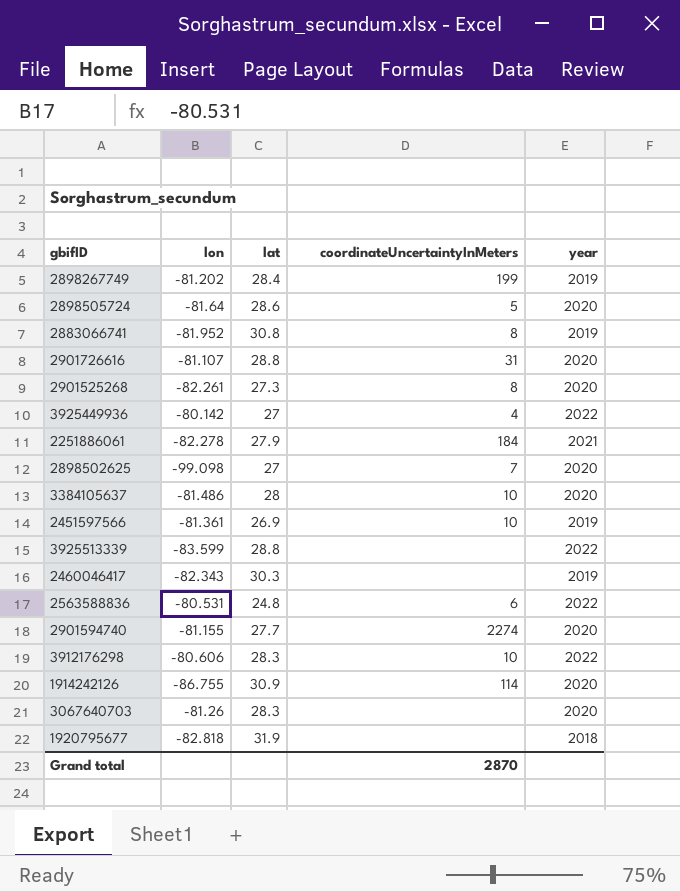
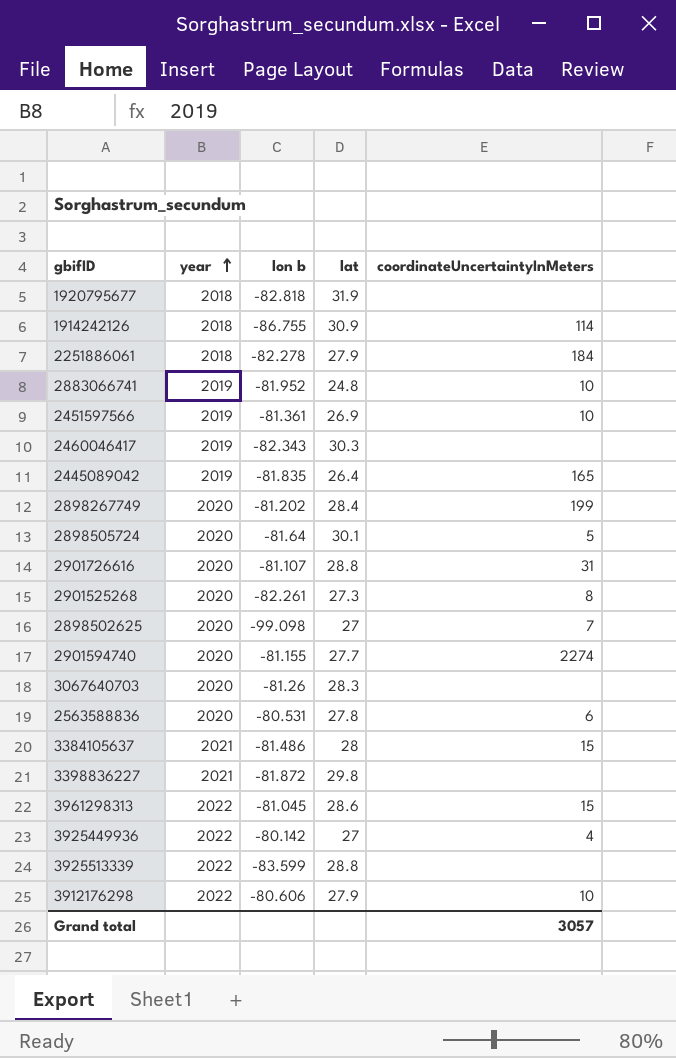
row order: none -> year ascending
column year | position: 5 -> 2
column name: lon -> lon b
1914242126 | year: 2020 -> 2018
2251886061 | year: 2021 -> 2018
2883066741 | lat: 30.8 -> 24.8
2883066741 | coordinateUncertaintyInMeters: 8 -> 10
row 2445089042: none -> 2019 | -81.835 | 26.4 | 165
2898267749 | year: 2019 -> 2020
2898505724 | lat: 28.6 -> 30.1
2563588836 | year: 2022 -> 2020
2563588836 | lat: 24.8 -> 27.8
3384105637 | year: 2020 -> 2021
3384105637 | coordinateUncertaintyInMeters: 10 -> 15
row 3398836227: none -> 2021 | -81.872 | 29.8 | none
row 3961298313: none -> 2022 | -81.045 | 28.6 | 15
3912176298 | lat: 28.3 -> 27.9
Grand total | coordinateUncertaintyInMeters: 2870 -> 3057

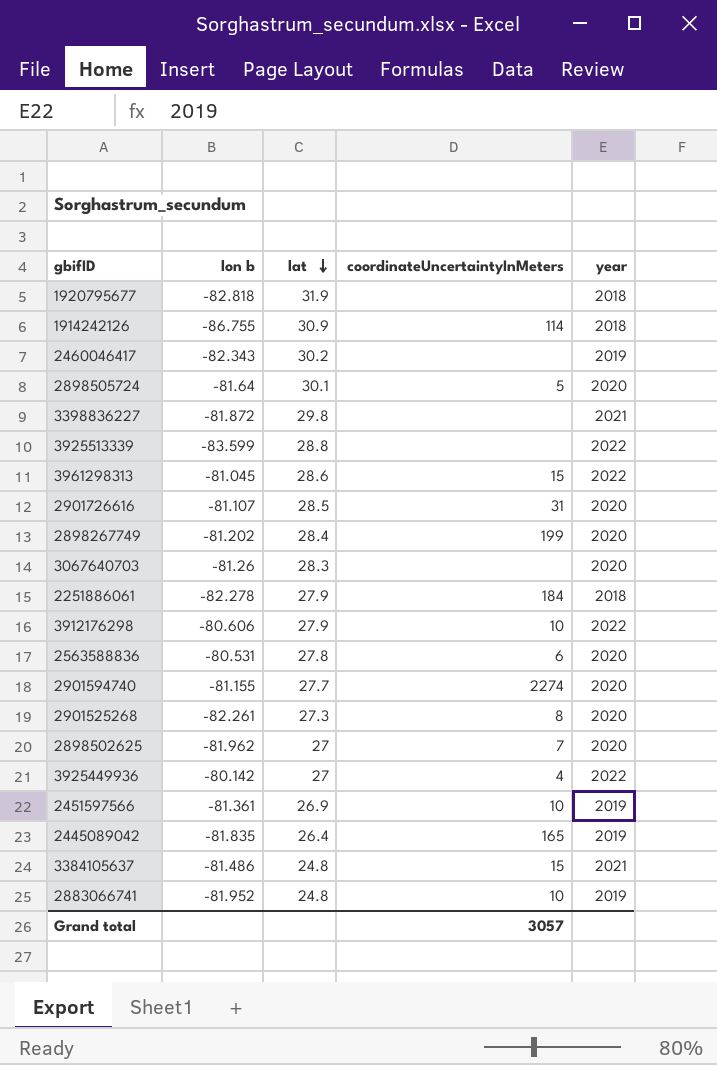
row order: year ascending -> lat descending
column year | position: 2 -> 5
2460046417 | lat: 30.3 -> 30.2
2901726616 | lat: 28.8 -> 28.5
2898502625 | lon b: -99.098 -> -81.962
3384105637 | lat: 28 -> 24.8

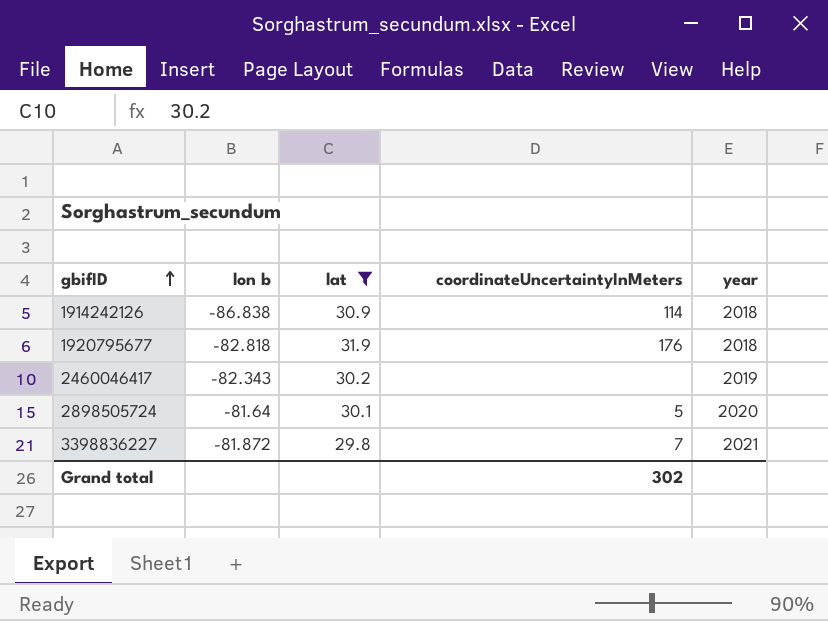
filter: none -> lat >= 29.8
row order: lat descending -> gbifID ascending
1914242126 | lon b: -86.755 -> -86.838
1920795677 | coordinateUncertaintyInMeters: none -> 176
3398836227 | coordinateUncertaintyInMeters: none -> 7
Grand total | coordinateUncertaintyInMeters: 3057 -> 302

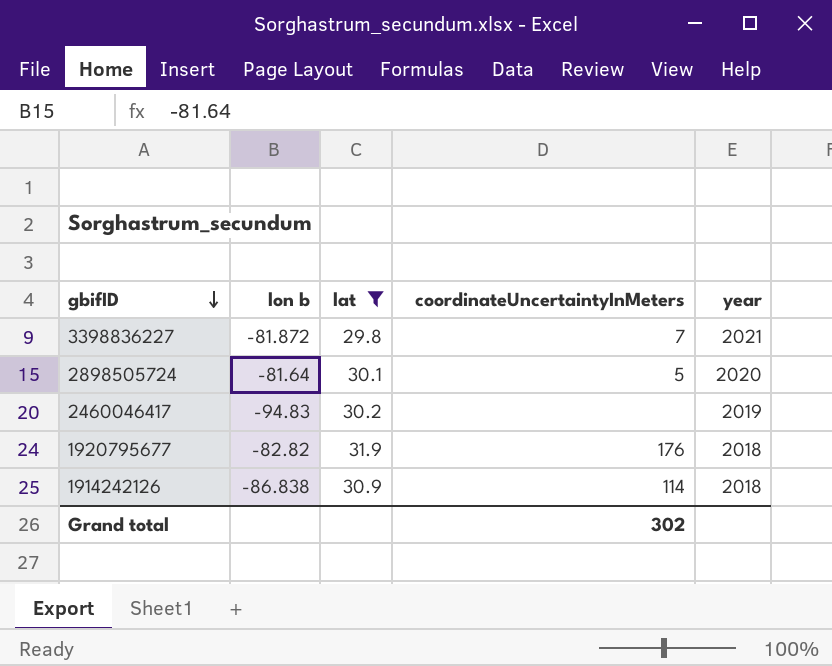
row order: gbifID ascending -> gbifID descending
2460046417 | lon b: -82.343 -> -94.83
1920795677 | lon b: -82.818 -> -82.82

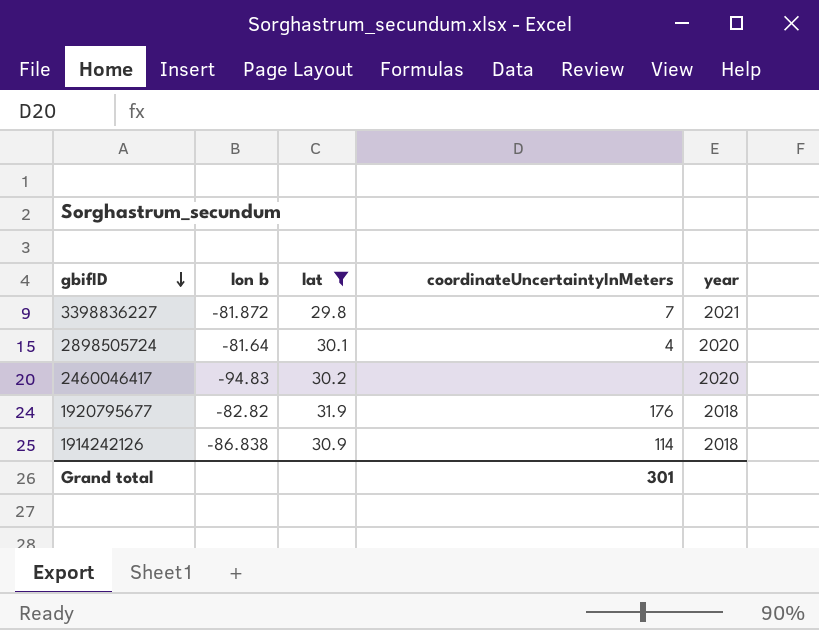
2898505724 | coordinateUncertaintyInMeters: 5 -> 4
2460046417 | year: 2019 -> 2020
Grand total | coordinateUncertaintyInMeters: 302 -> 301

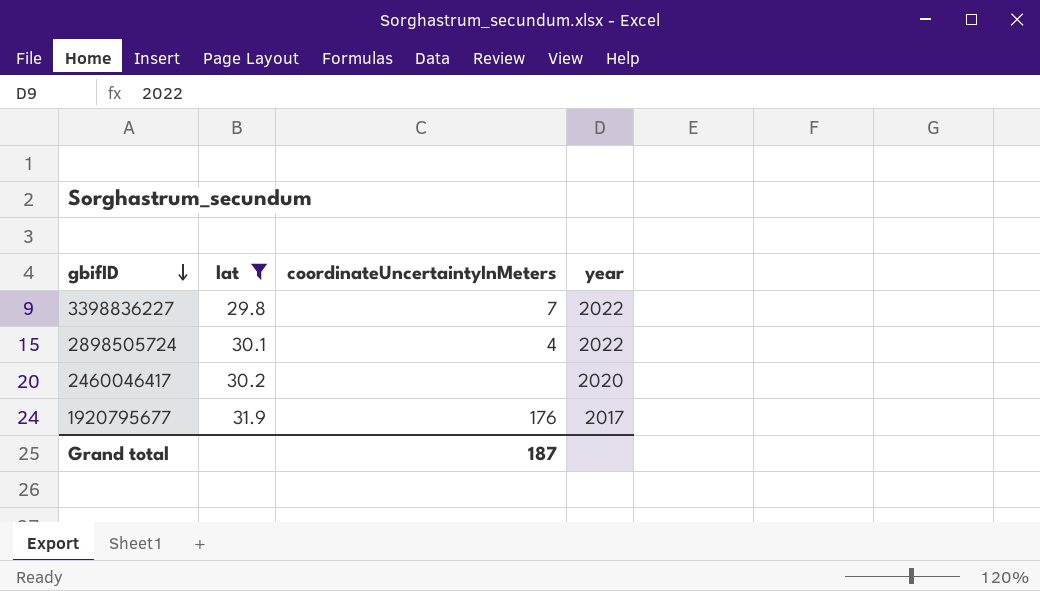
column lon b | position: 2 -> none
row 1914242126: -86.838 | 30.9 | 114 | 2018 -> none
3398836227 | year: 2021 -> 2022
2898505724 | year: 2020 -> 2022
1920795677 | year: 2018 -> 2017
Grand total | coordinateUncertaintyInMeters: 301 -> 187

